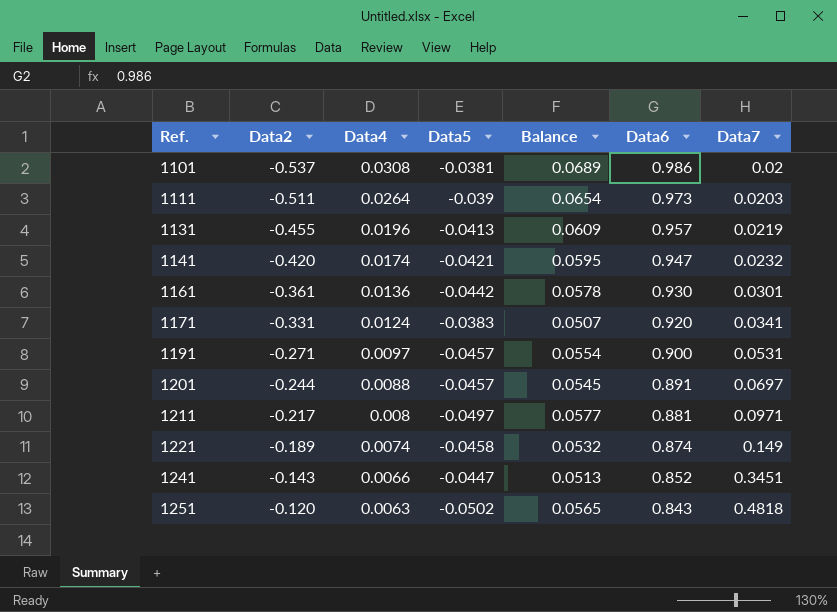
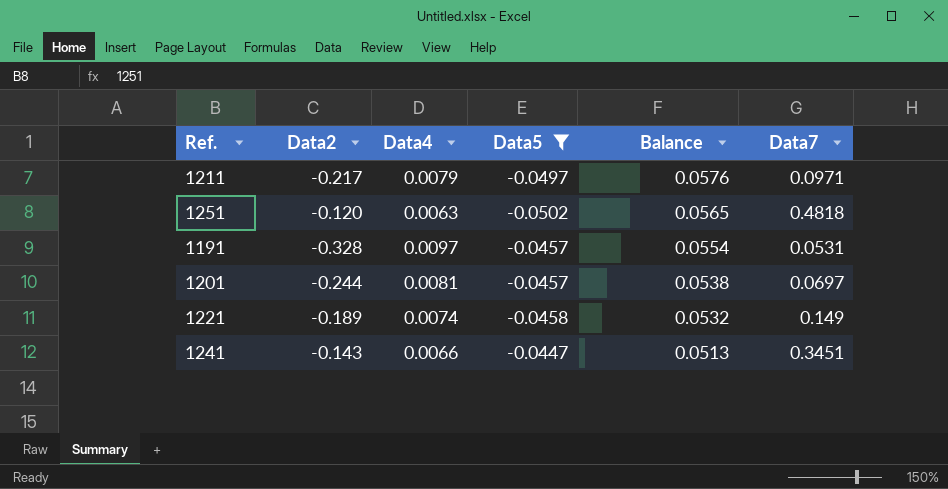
filter: none -> Data5 <= -0.0447
row order: Ref. ascending -> Balance descending
column Data6 | position: 6 -> none
1211 | Data4: 0.008 -> 0.0079
1211 | Balance: 0.0577 -> 0.0576
1191 | Data2: -0.271 -> -0.328
1201 | Data4: 0.0088 -> 0.0081
1201 | Balance: 0.0545 -> 0.0538

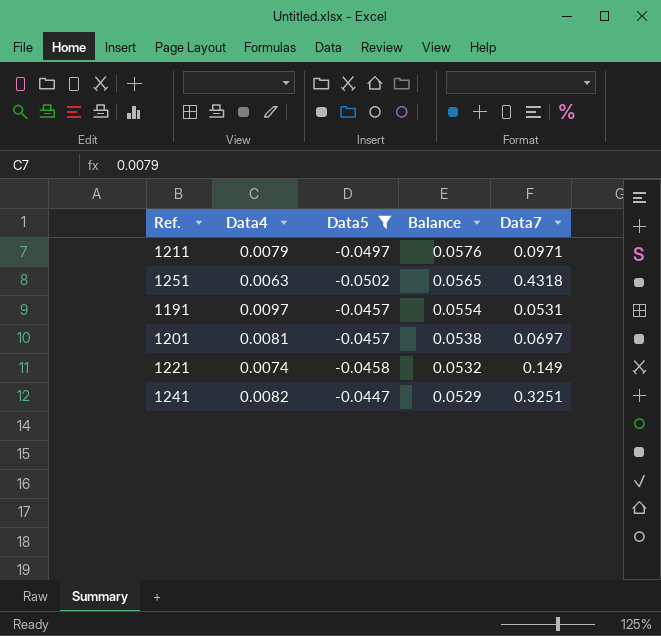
column Data2 | position: 2 -> none
1251 | Data7: 0.4818 -> 0.4318
1241 | Data4: 0.0066 -> 0.0082
1241 | Balance: 0.0513 -> 0.0529
1241 | Data7: 0.3451 -> 0.3251

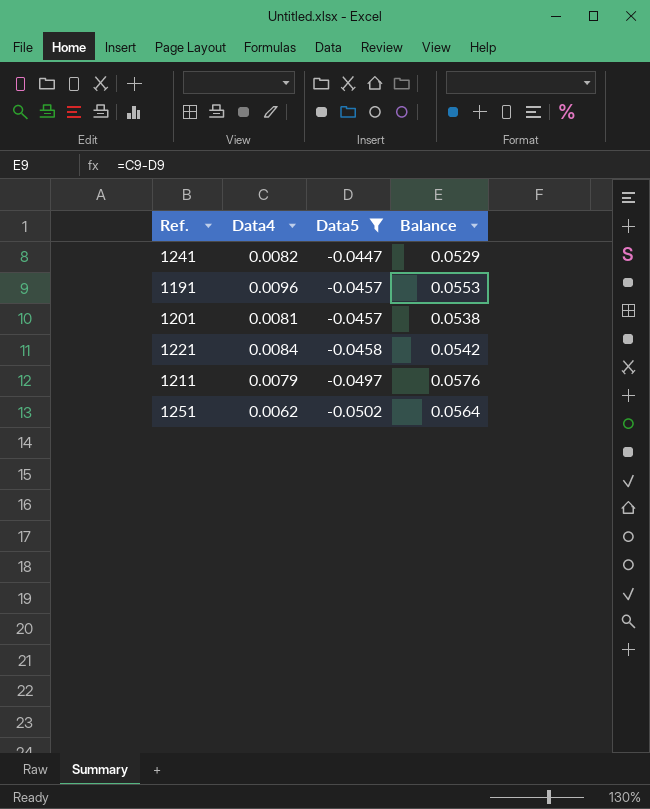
row order: Balance descending -> Data5 descending
column Data7 | position: 5 -> none
1191 | Data4: 0.0097 -> 0.0096
1191 | Balance: 0.0554 -> 0.0553
1221 | Data4: 0.0074 -> 0.0084
1221 | Balance: 0.0532 -> 0.0542
1251 | Data4: 0.0063 -> 0.0062
1251 | Balance: 0.0565 -> 0.0564

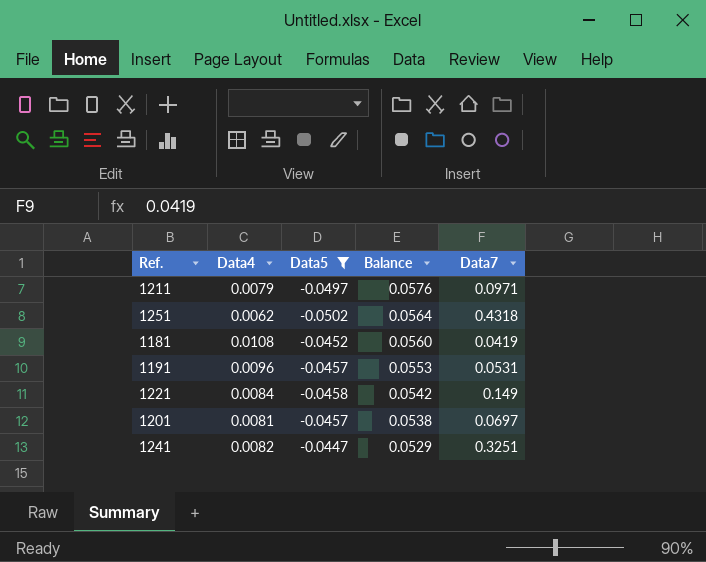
row order: Data5 descending -> Balance descending
column Data7 | position: none -> 5
row 1181: none -> 0.0108 | -0.0452 | 0.0560 | 0.0419

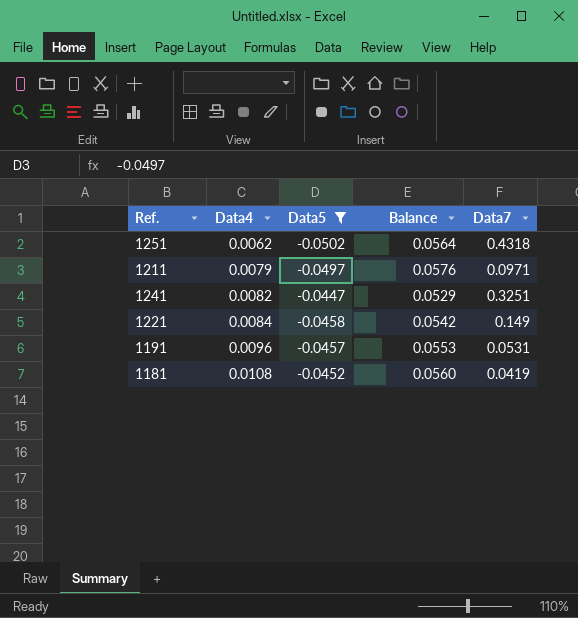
row order: Balance descending -> Data4 ascending
row 1201: 0.0081 | -0.0457 | 0.0538 | 0.0697 -> none

